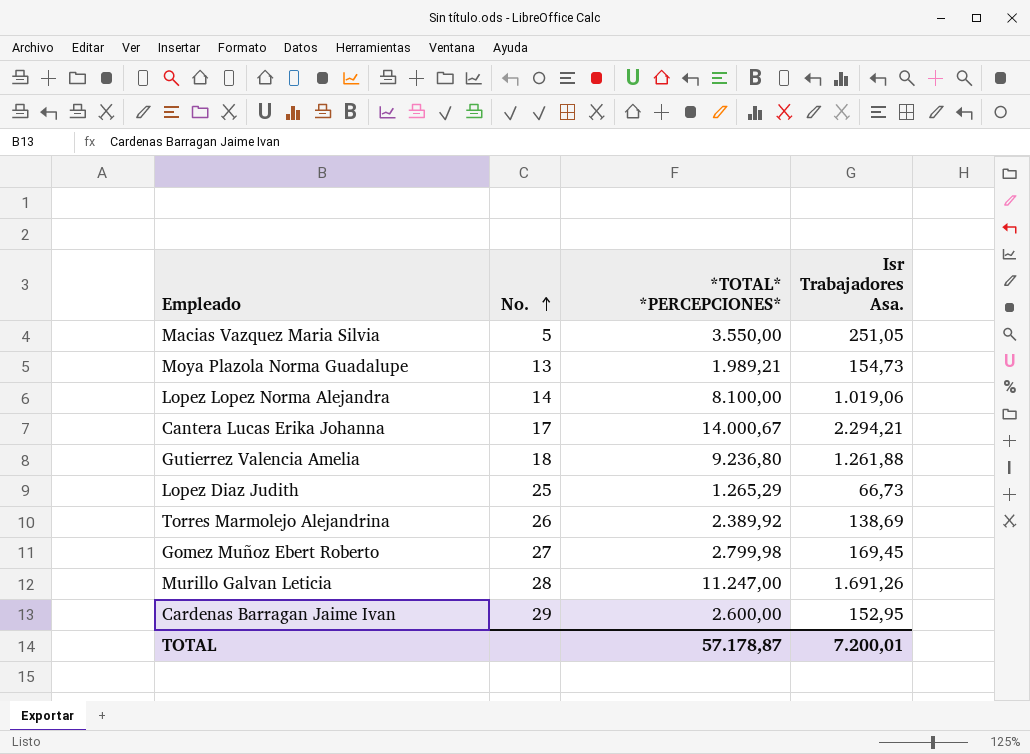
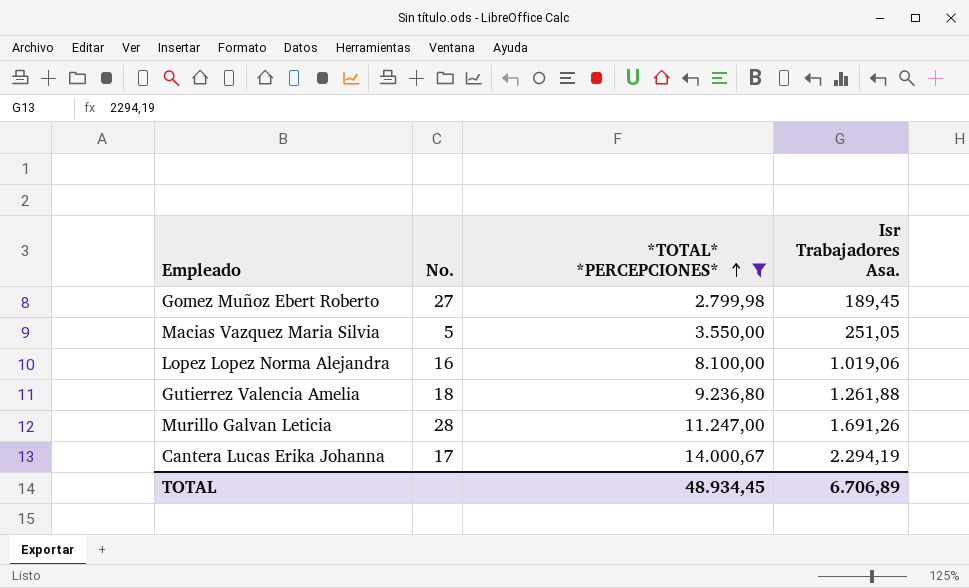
filter: none -> *TOTAL* *PERCEPCIONES* >= 2.799,98
row order: No. ascending -> *TOTAL* *PERCEPCIONES* ascending
Gomez Muñoz Ebert Roberto | Isr Trabajadores Asa.: 169,45 -> 189,45
Lopez Lopez Norma Alejandra | No.: 14 -> 16
Cantera Lucas Erika Johanna | Isr Trabajadores Asa.: 2.294,21 -> 2.294,19
TOTAL | *TOTAL* *PERCEPCIONES*: 57.178,87 -> 48.934,45
TOTAL | Isr Trabajadores Asa.: 7.200,01 -> 6.706,89

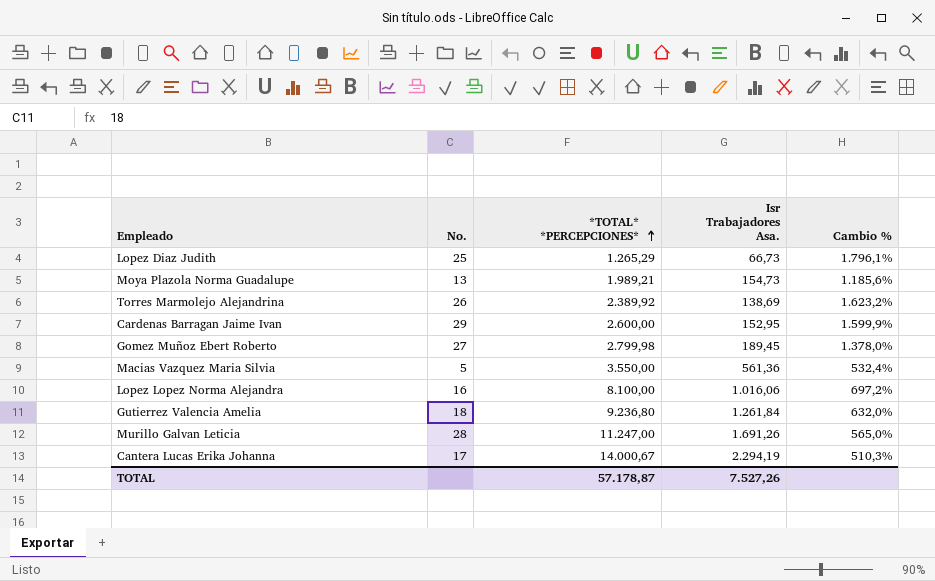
filter: *TOTAL* *PERCEPCIONES* >= 2.799,98 -> none
column Cambio % | formula: none -> ([*TOTAL* *PERCEPCIONES*] - [Isr Trabajadores Asa.]) / [Isr Trabajadores Asa.]
Macias Vazquez Maria Silvia | Isr Trabajadores Asa.: 251,05 -> 561,36
Lopez Lopez Norma Alejandra | Isr Trabajadores Asa.: 1.019,06 -> 1.016,06
Gutierrez Valencia Amelia | Isr Trabajadores Asa.: 1.261,88 -> 1.261,84
TOTAL | *TOTAL* *PERCEPCIONES*: 48.934,45 -> 57.178,87
TOTAL | Isr Trabajadores Asa.: 6.706,89 -> 7.527,26

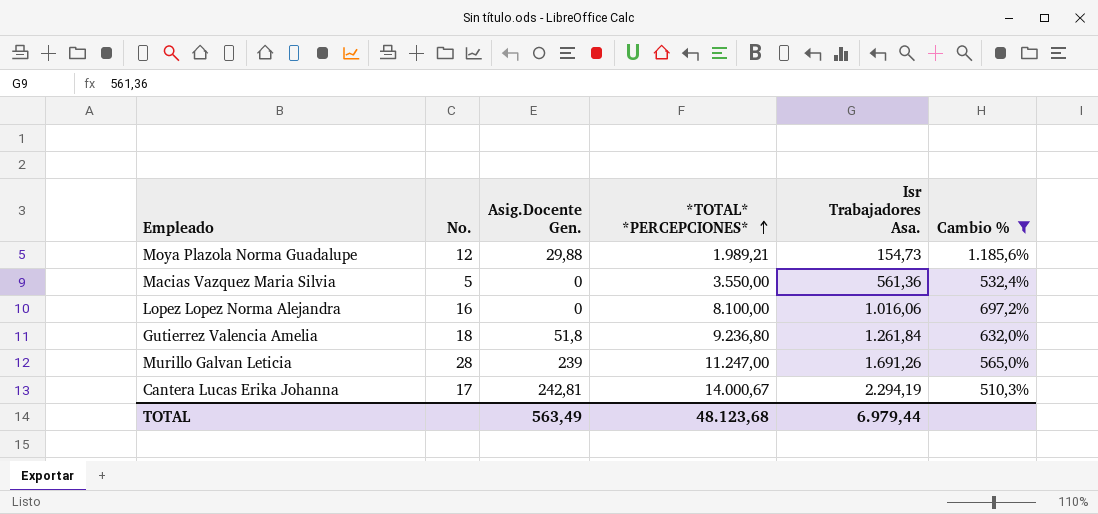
filter: none -> Cambio % <= 1.185,6%
column Asig.Docente Gen. | position: none -> 3
Moya Plazola Norma Guadalupe | No.: 13 -> 12
TOTAL | *TOTAL* *PERCEPCIONES*: 57.178,87 -> 48.123,68
TOTAL | Isr Trabajadores Asa.: 7.527,26 -> 6.979,44

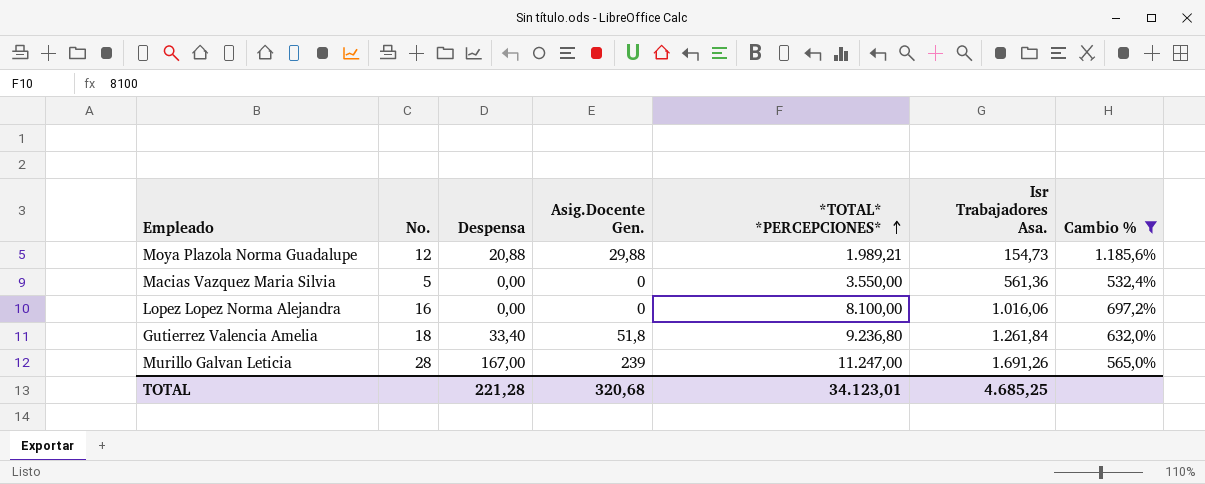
column Despensa | position: none -> 3
row Cantera Lucas Erika Johanna: 17 | 242,81 | 14.000,67 | 2.294,19 | 510,3% -> none
TOTAL | Asig.Docente Gen.: 563,49 -> 320,68
TOTAL | *TOTAL* *PERCEPCIONES*: 48.123,68 -> 34.123,01
TOTAL | Isr Trabajadores Asa.: 6.979,44 -> 4.685,25

